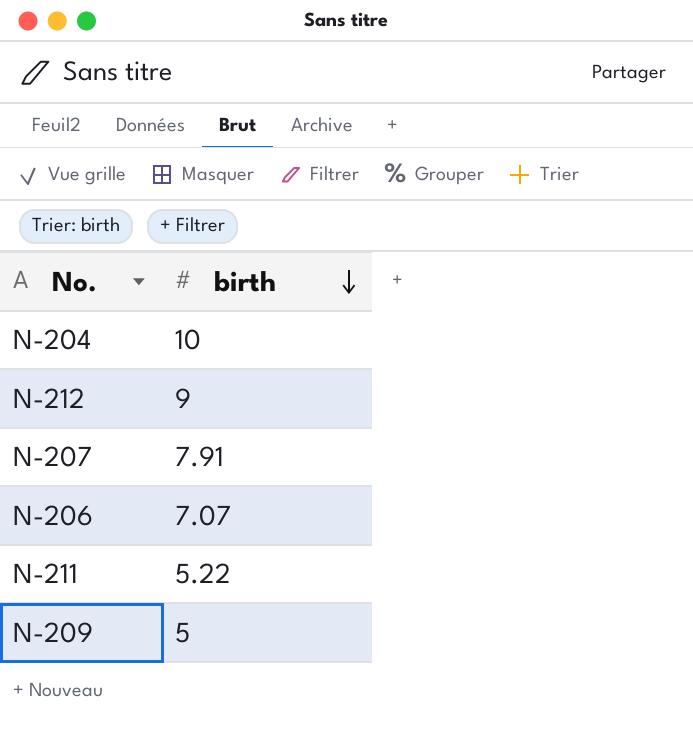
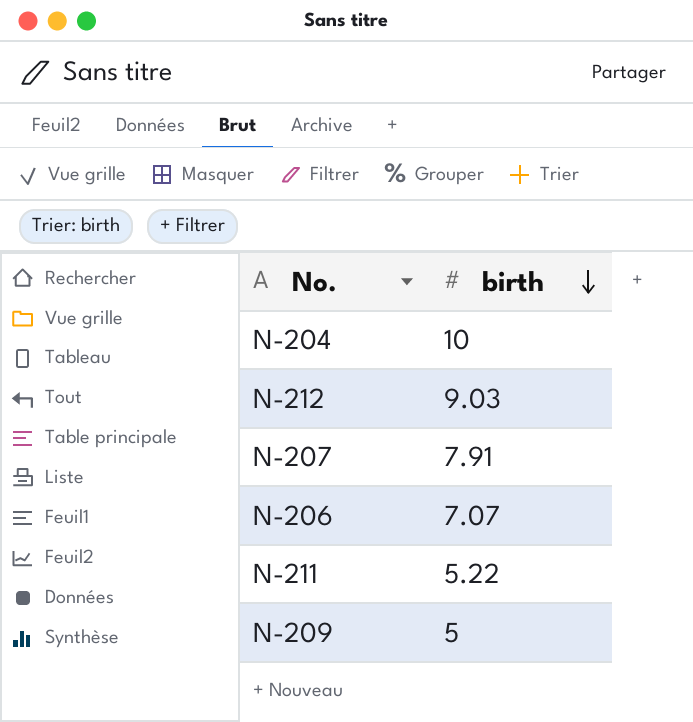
N-212 | birth: 9 -> 9.03

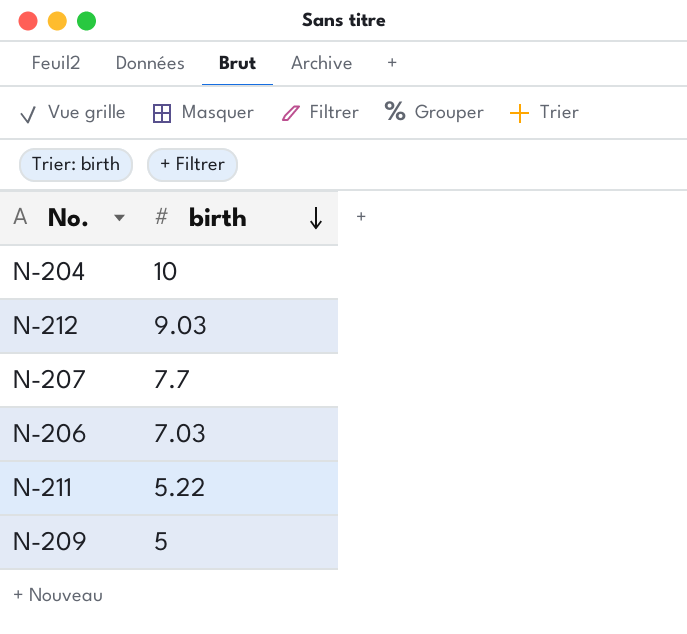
N-207 | birth: 7.91 -> 7.7
N-206 | birth: 7.07 -> 7.03

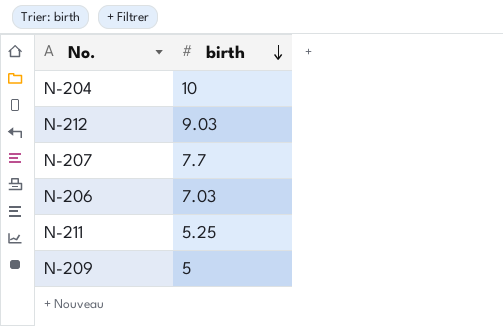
N-211 | birth: 5.22 -> 5.25

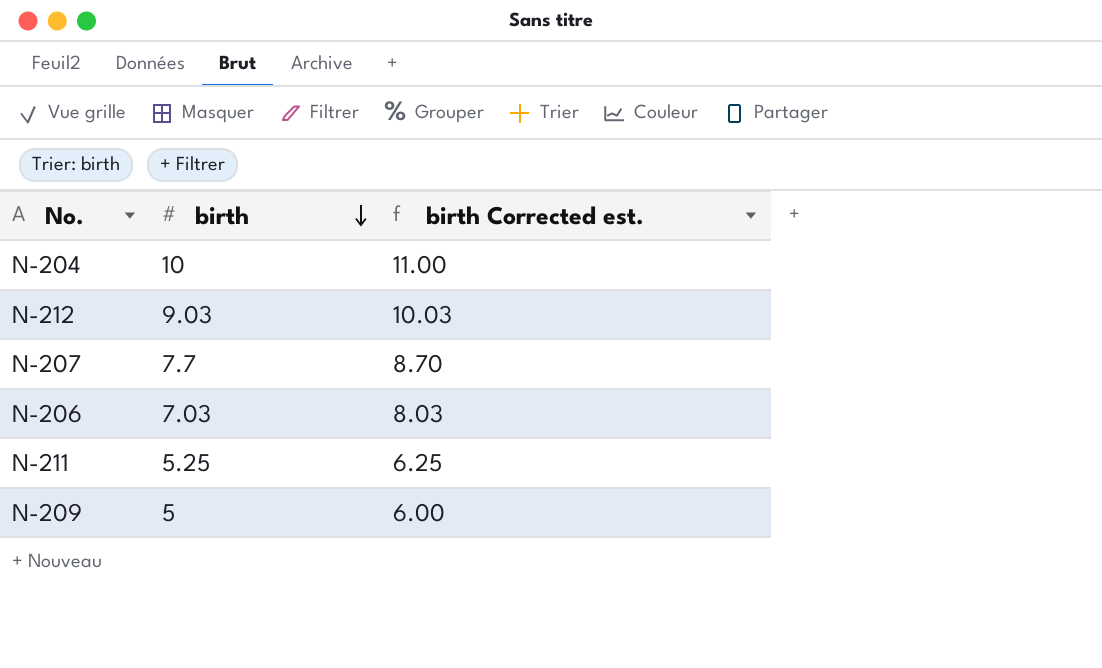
column birth Corrected est. | formula: none -> [birth] + 1

